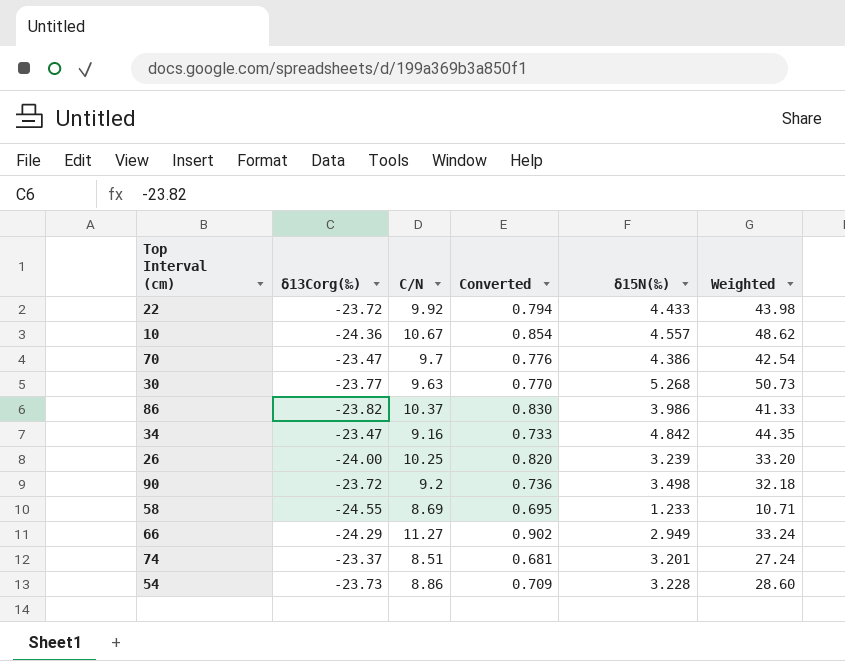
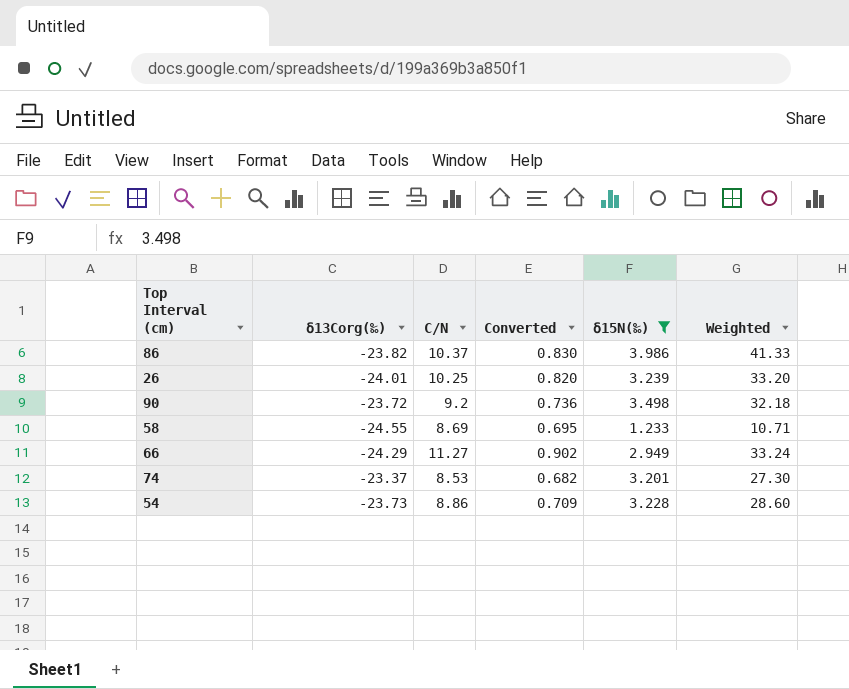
filter: none -> δ15N(‰) <= 3.986
26 | δ13Corg(‰): -24.00 -> -24.01
74 | C/N: 8.51 -> 8.53
74 | Converted: 0.681 -> 0.682
74 | Weighted: 27.24 -> 27.30

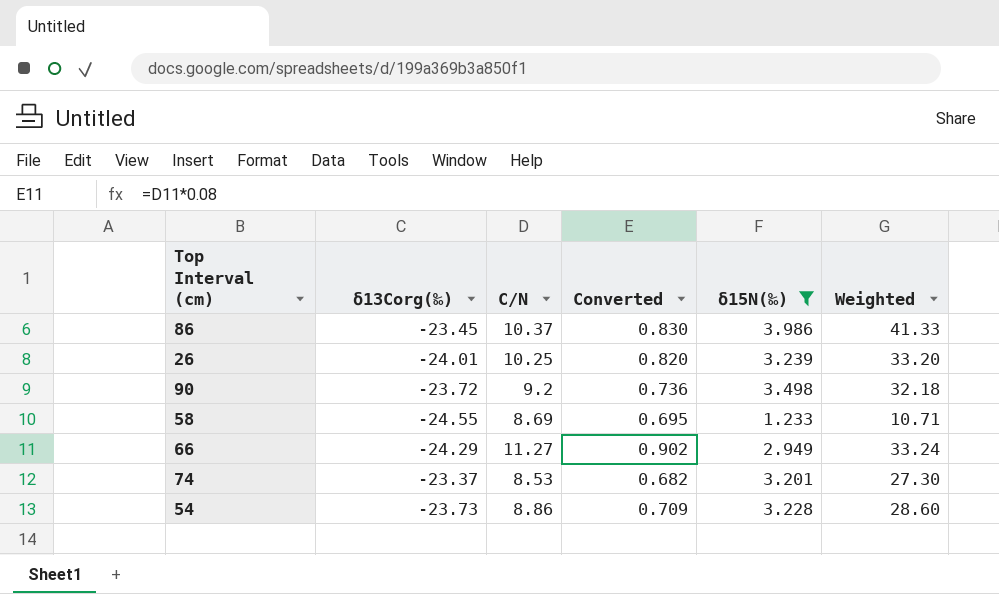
86 | δ13Corg(‰): -23.82 -> -23.45

